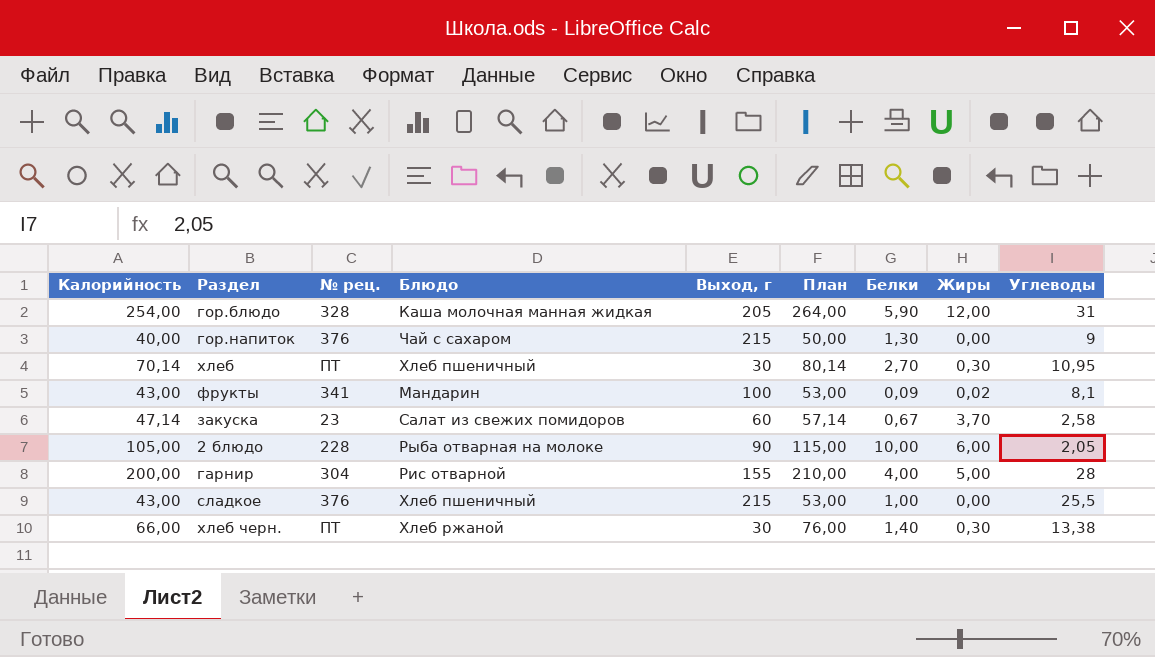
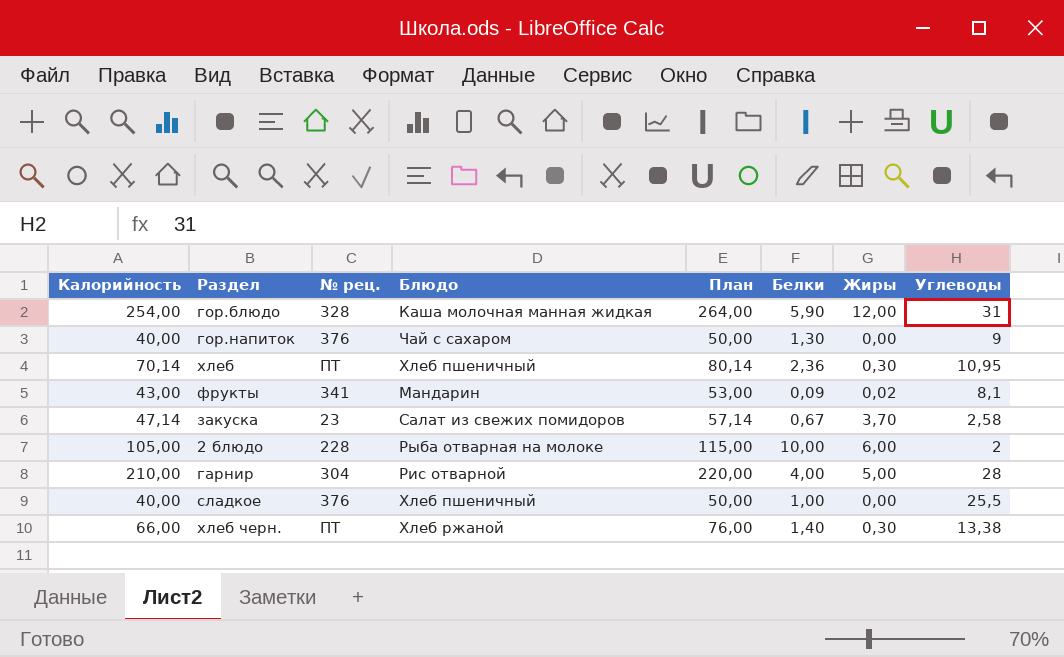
column Выход, г | position: 5 -> none
хлеб | Белки: 2,70 -> 2,36
2 блюдо | Углеводы: 2,05 -> 2
гарнир | Калорийность: 200,00 -> 210,00
гарнир | План: 210,00 -> 220,00
сладкое | Калорийность: 43,00 -> 40,00
сладкое | План: 53,00 -> 50,00

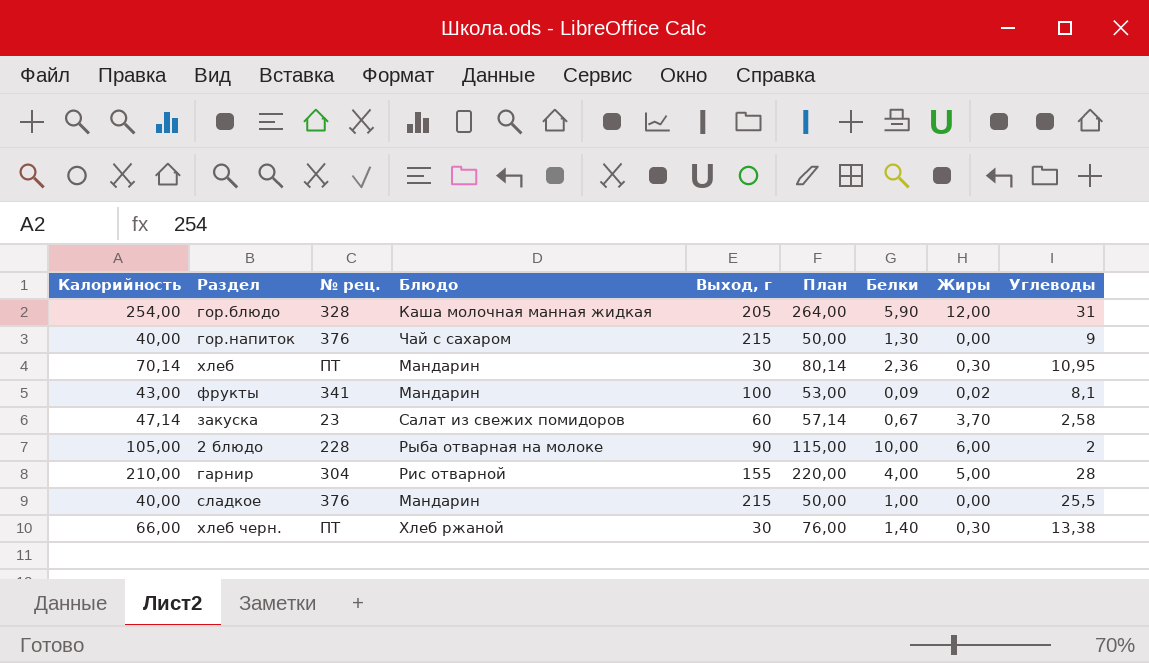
column Выход, г | position: none -> 5
хлеб | Блюдо: Хлеб пшеничный -> Мандарин
сладкое | Блюдо: Хлеб пшеничный -> Мандарин

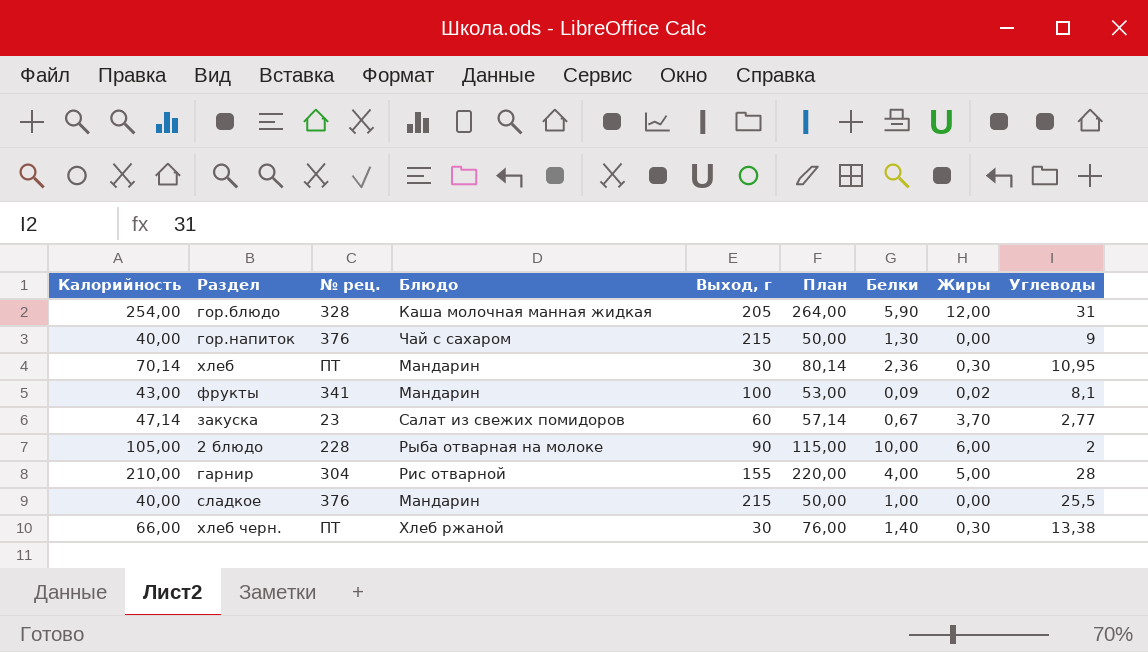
закуска | Углеводы: 2,58 -> 2,77

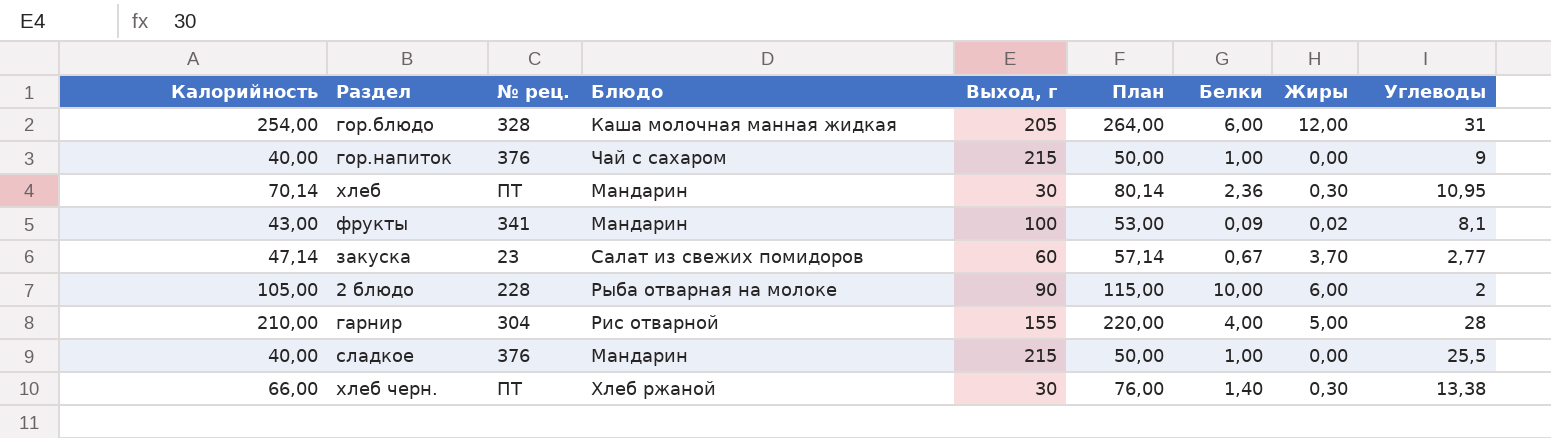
гор.блюдо | Белки: 5,90 -> 6,00
гор.напиток | Белки: 1,30 -> 1,00

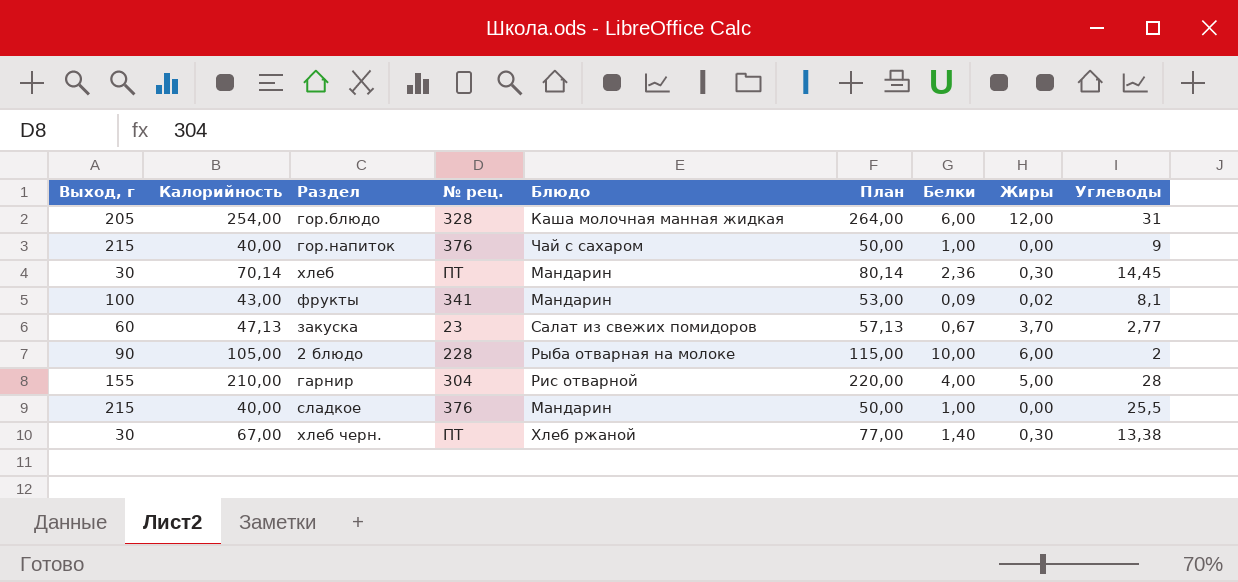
column Выход, г | position: 5 -> 1
хлеб | Углеводы: 10,95 -> 14,45
закуска | Калорийность: 47,14 -> 47,13
закуска | План: 57,14 -> 57,13
хлеб черн. | Калорийность: 66,00 -> 67,00
хлеб черн. | План: 76,00 -> 77,00

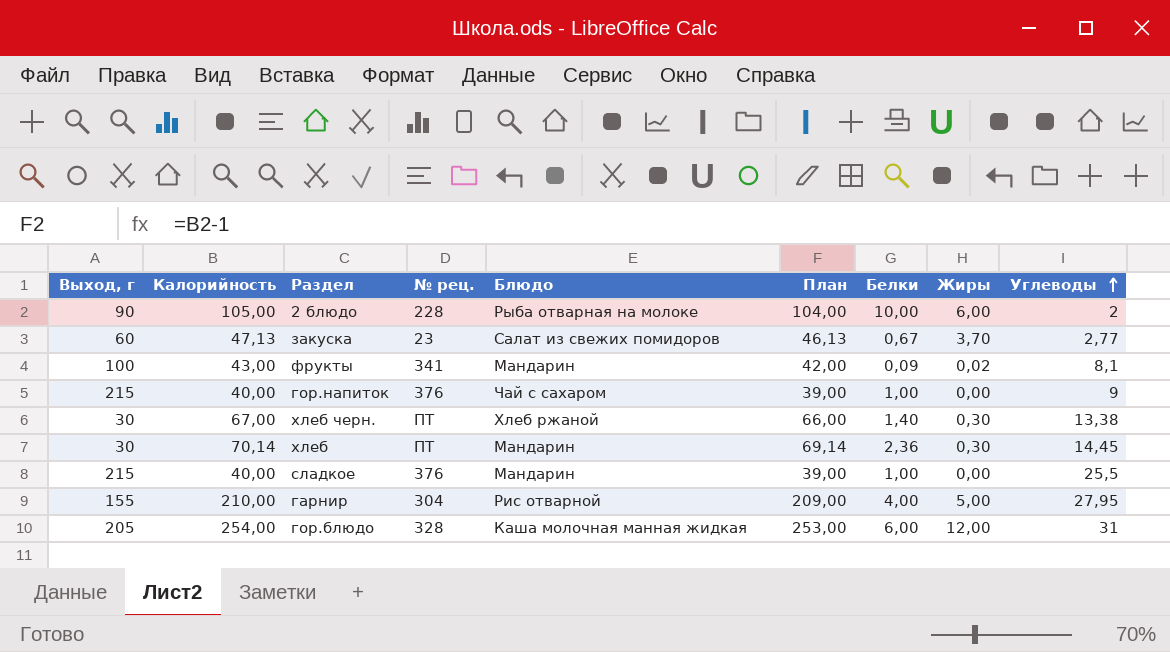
row order: none -> Углеводы ascending
column План | formula: [Калорийность] + 10 -> [Калорийность] - 1
гарнир | Углеводы: 28 -> 27,95

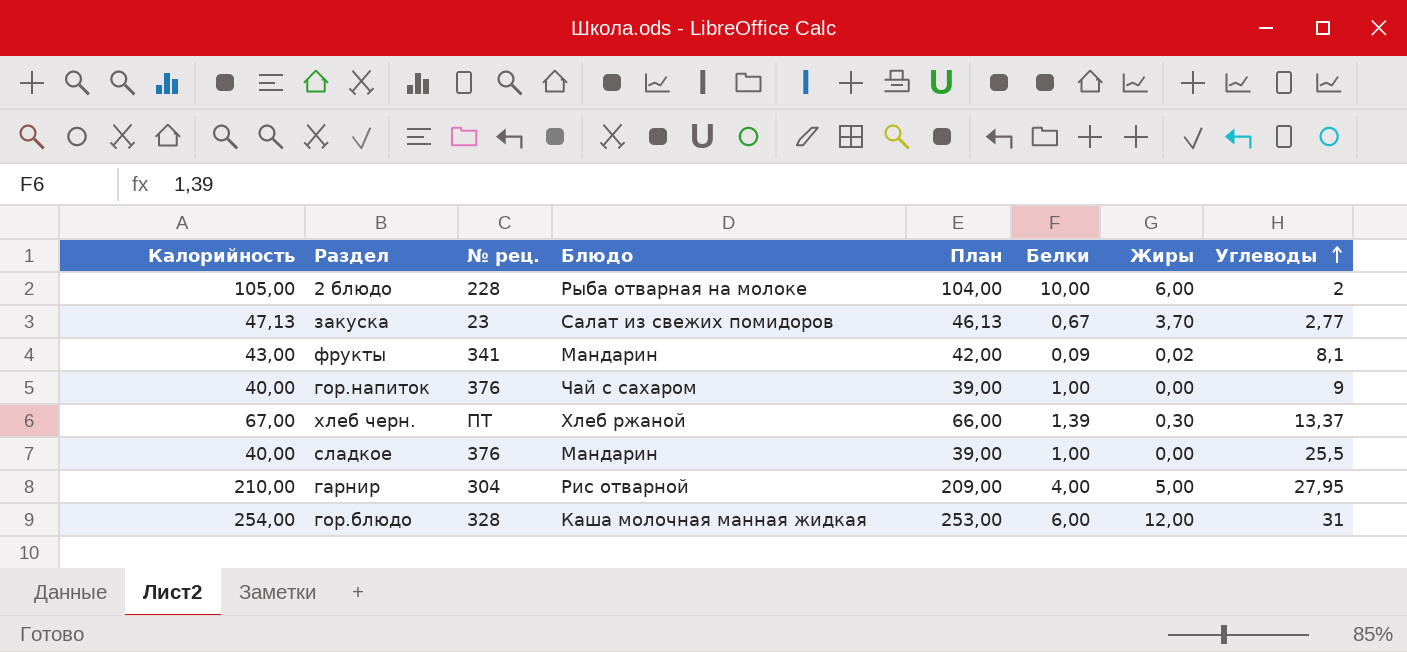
column Выход, г | position: 1 -> none
row хлеб: 30 | 70,14 | ПТ | Мандарин | 69,14 | 2,36 | 0,30 | 14,45 -> none
хлеб черн. | Белки: 1,40 -> 1,39
хлеб черн. | Углеводы: 13,38 -> 13,37

